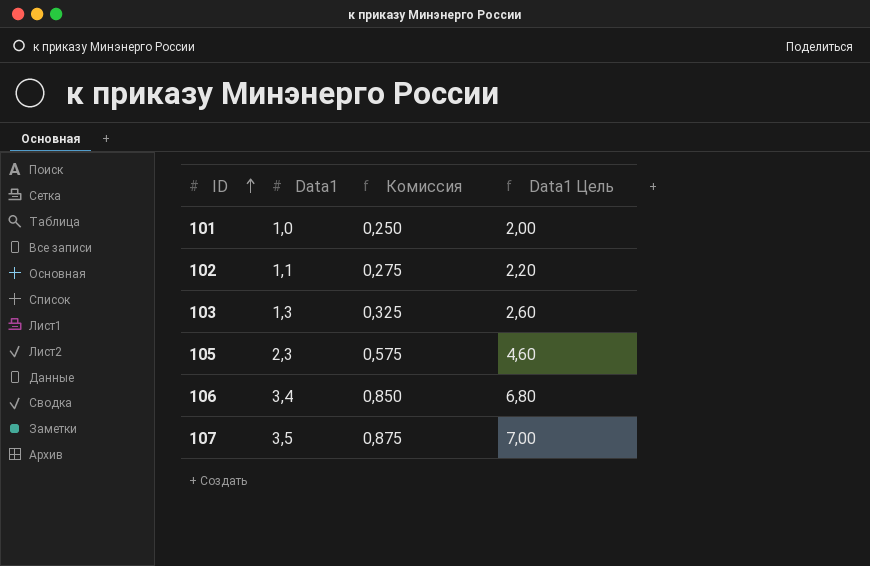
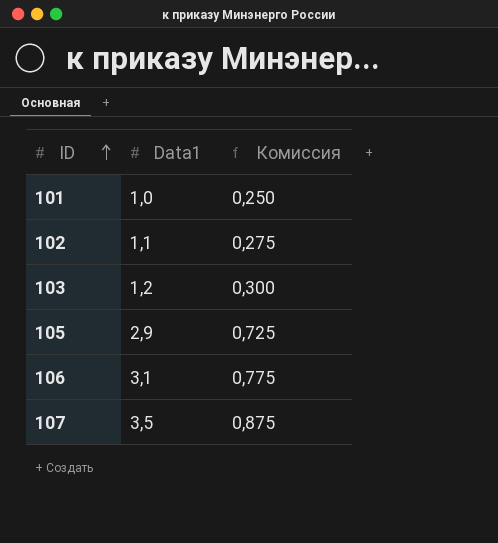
column Data1 Цель | formula: [Data1] * 2 -> none
103 | Data1: 1,3 -> 1,2
103 | Комиссия: 0,325 -> 0,300
105 | Data1: 2,3 -> 2,9
105 | Комиссия: 0,575 -> 0,725
106 | Data1: 3,4 -> 3,1
106 | Комиссия: 0,850 -> 0,775

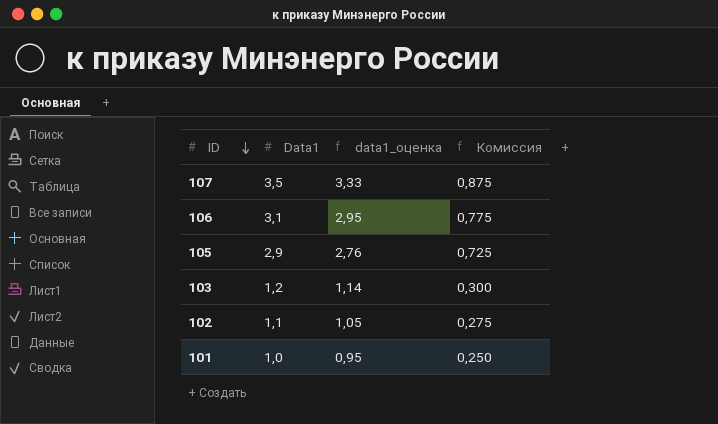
row order: ID ascending -> ID descending
column data1_оценка | formula: none -> [Data1] * 0,95

